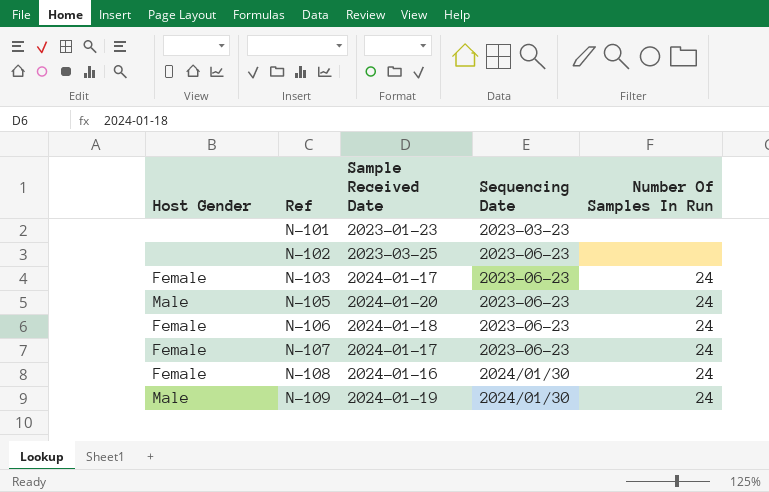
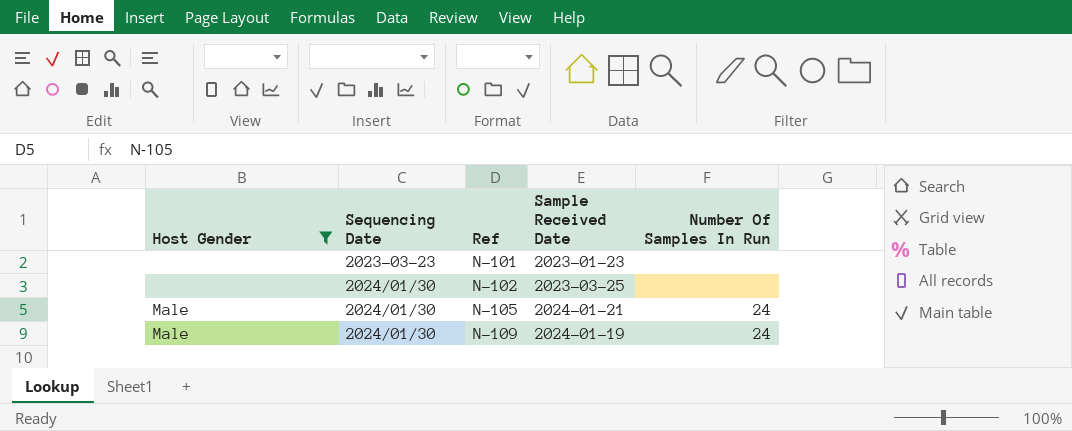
filter: none -> Host Gender != Female
column Sequencing Date | position: 4 -> 2
N-102 | Sequencing Date: 2023-06-23 -> 2024/01/30
N-105 | Sequencing Date: 2023-06-23 -> 2024/01/30
N-105 | Sample Received Date: 2024-01-20 -> 2024-01-21

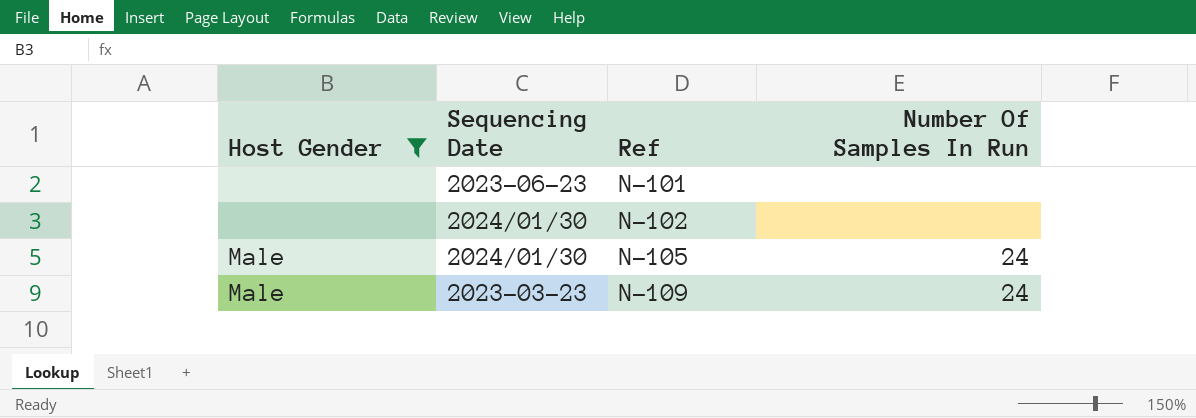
column Sample Received Date | position: 4 -> none
N-101 | Sequencing Date: 2023-03-23 -> 2023-06-23
N-109 | Sequencing Date: 2024/01/30 -> 2023-03-23

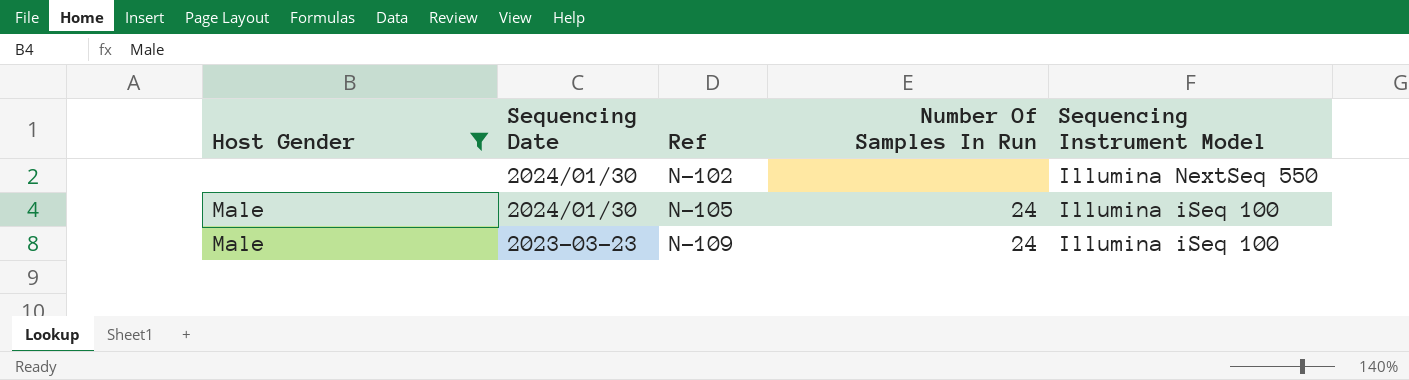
column Sequencing Instrument Model | position: none -> 5
row N-101: none | 2023-06-23 | none -> none

